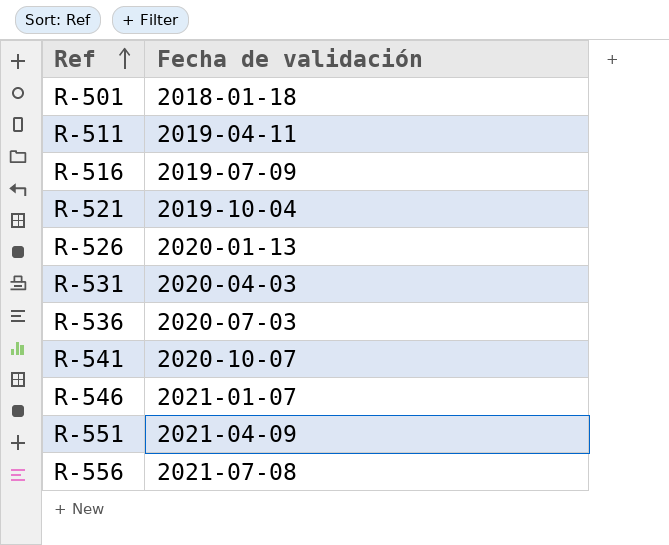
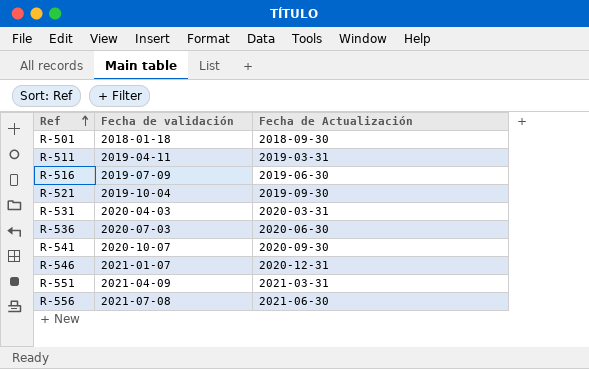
column Fecha de Actualización | position: none -> 3
row R-526: 2020-01-13 -> none

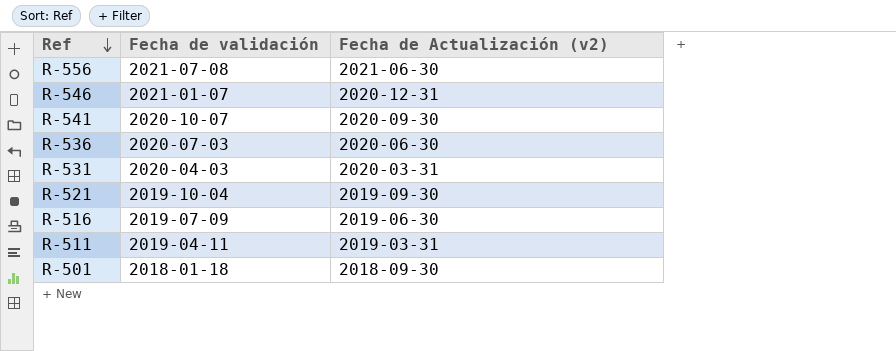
row order: Ref ascending -> Ref descending
column name: Fecha de Actualización -> Fecha de Actualización (v2)
row R-551: 2021-04-09 | 2021-03-31 -> none

